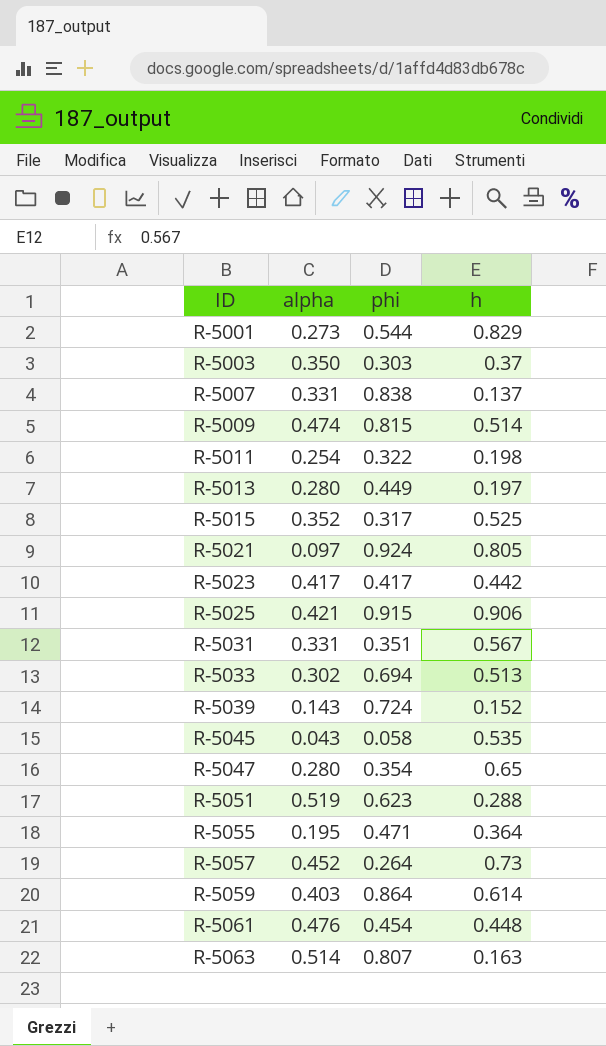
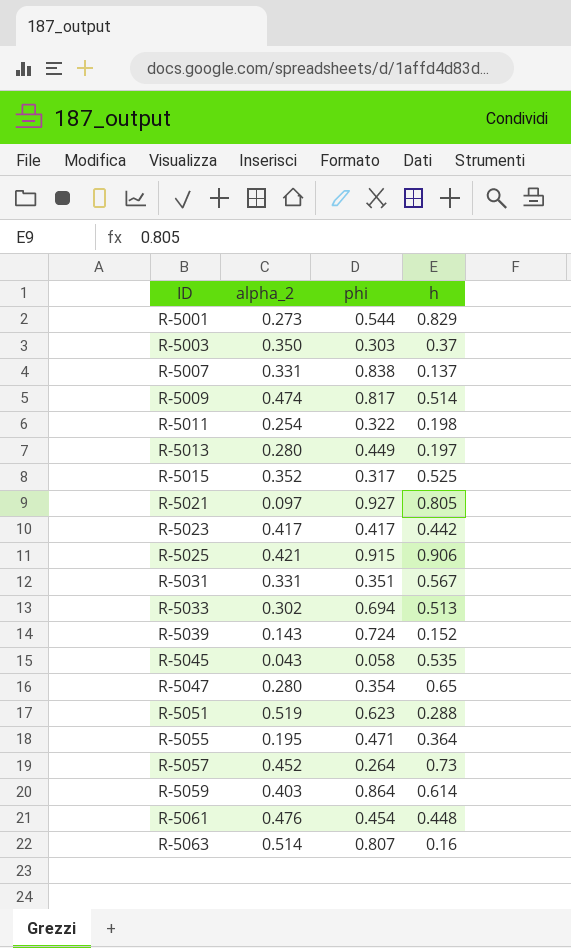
column name: alpha -> alpha_2
R-5009 | phi: 0.815 -> 0.817
R-5021 | phi: 0.924 -> 0.927
R-5063 | h: 0.163 -> 0.16

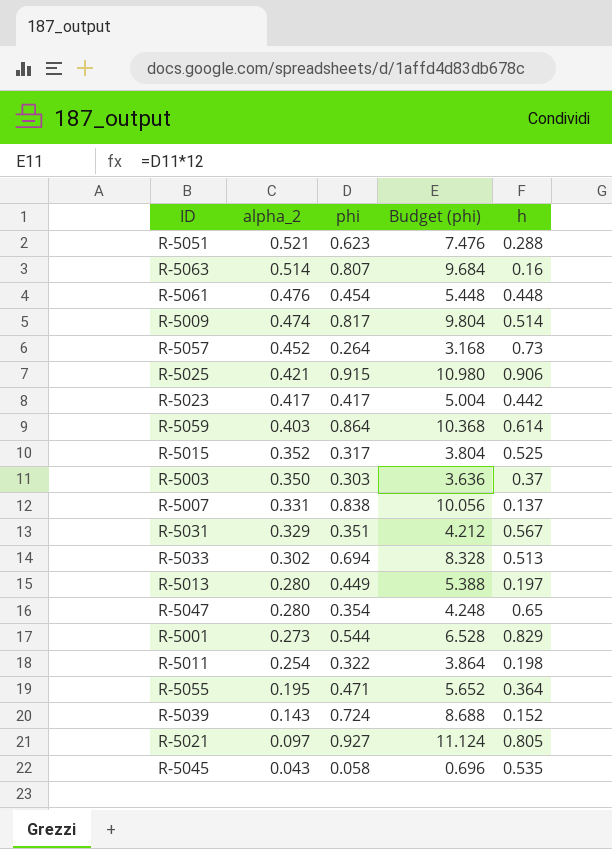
row order: ID ascending -> alpha_2 descending
column Budget (phi) | formula: none -> [phi] * 12
R-5051 | alpha_2: 0.519 -> 0.521
R-5031 | alpha_2: 0.331 -> 0.329

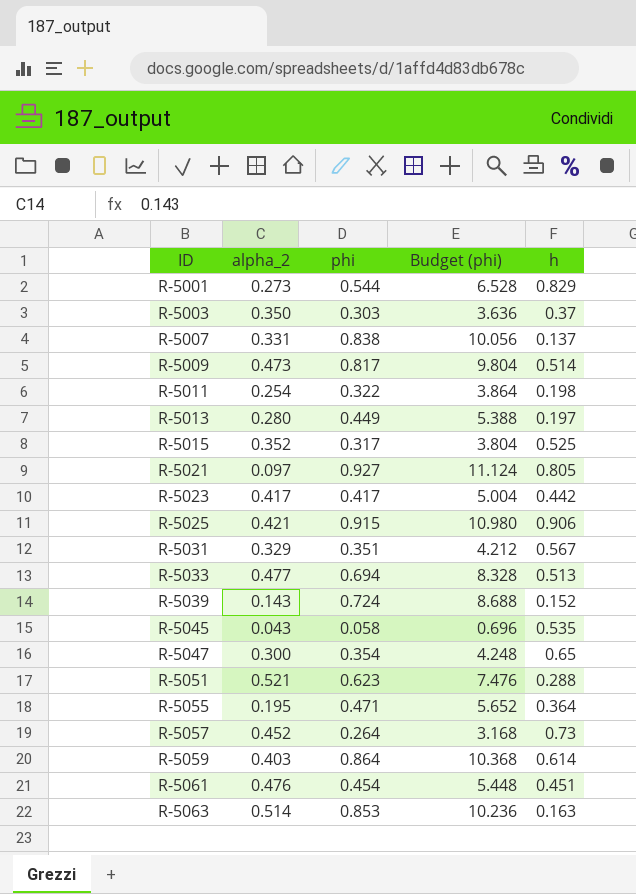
row order: alpha_2 descending -> ID ascending
R-5009 | alpha_2: 0.474 -> 0.473
R-5033 | alpha_2: 0.302 -> 0.477
R-5047 | alpha_2: 0.280 -> 0.300
R-5061 | h: 0.448 -> 0.451
R-5063 | phi: 0.807 -> 0.853
R-5063 | Budget (phi): 9.684 -> 10.236
R-5063 | h: 0.16 -> 0.163

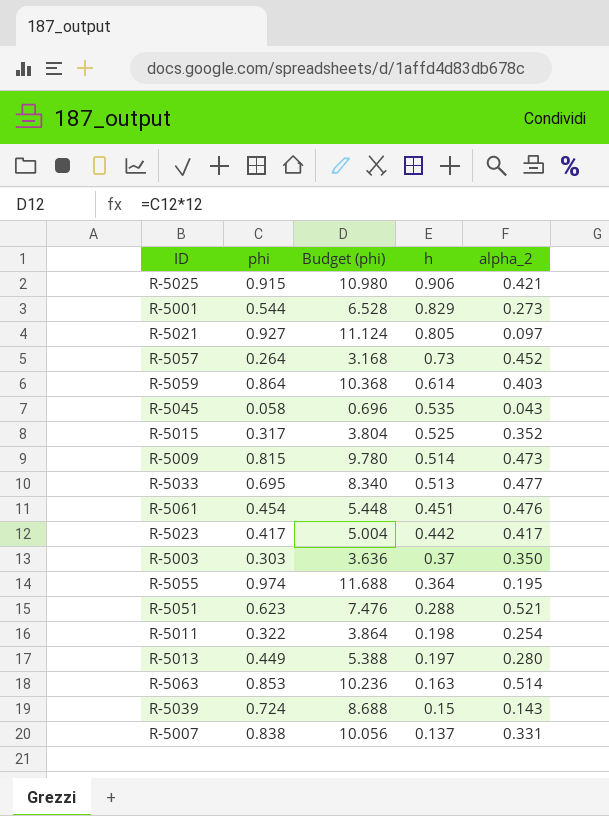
row order: ID ascending -> h descending
column alpha_2 | position: 2 -> 5
row R-5031: 0.329 | 0.351 | 4.212 | 0.567 -> none
row R-5047: 0.300 | 0.354 | 4.248 | 0.65 -> none
R-5009 | phi: 0.817 -> 0.815
R-5009 | Budget (phi): 9.804 -> 9.780
R-5033 | phi: 0.694 -> 0.695
R-5033 | Budget (phi): 8.328 -> 8.340
R-5055 | phi: 0.471 -> 0.974
R-5055 | Budget (phi): 5.652 -> 11.688
R-5039 | h: 0.152 -> 0.15

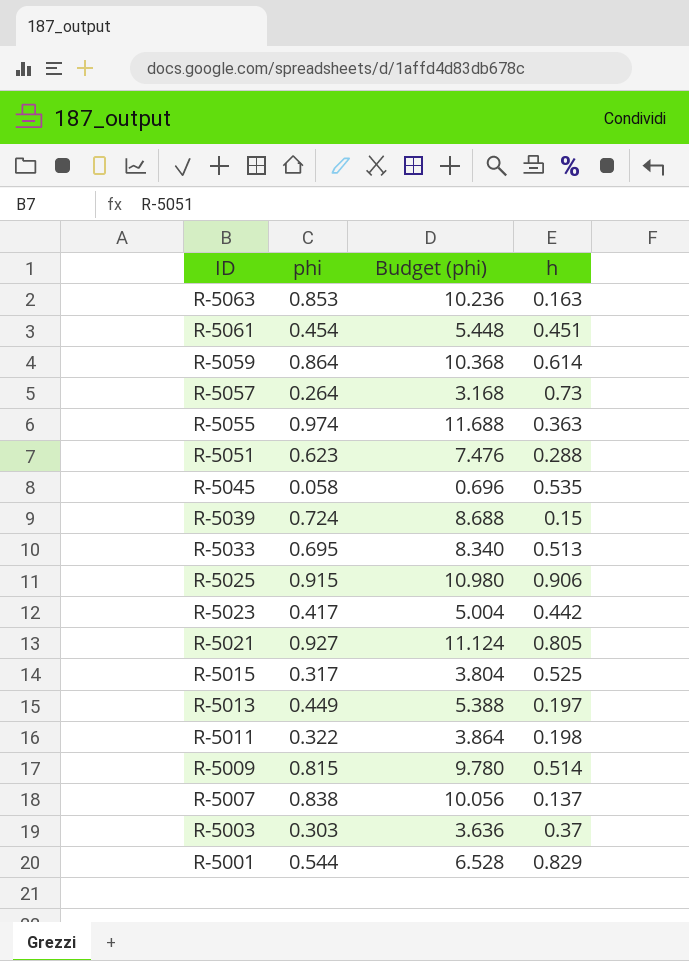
row order: h descending -> ID descending
column alpha_2 | position: 5 -> none
R-5055 | h: 0.364 -> 0.363

